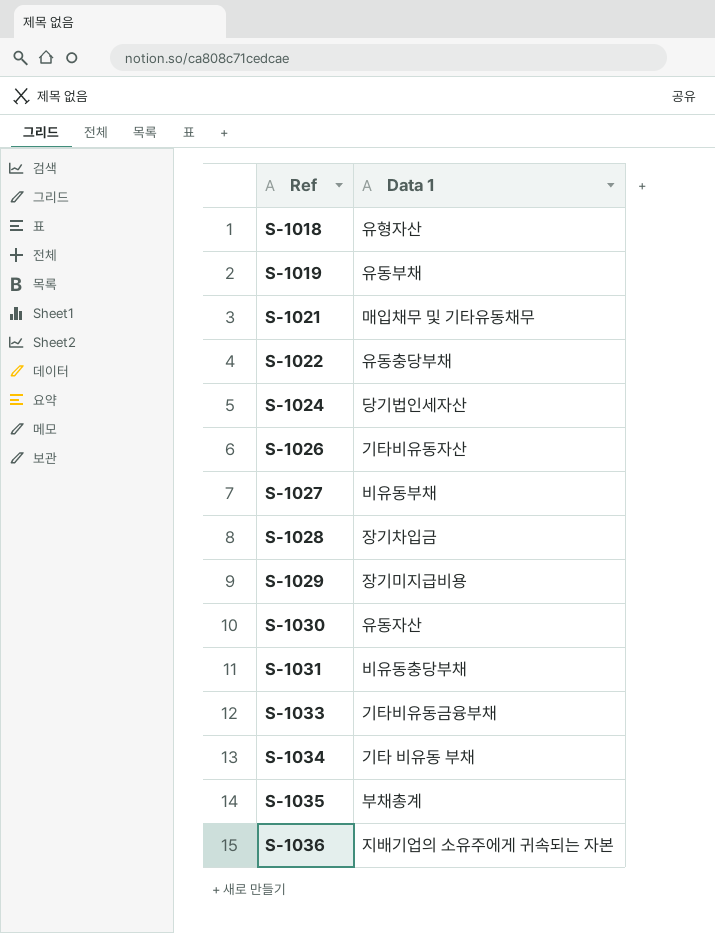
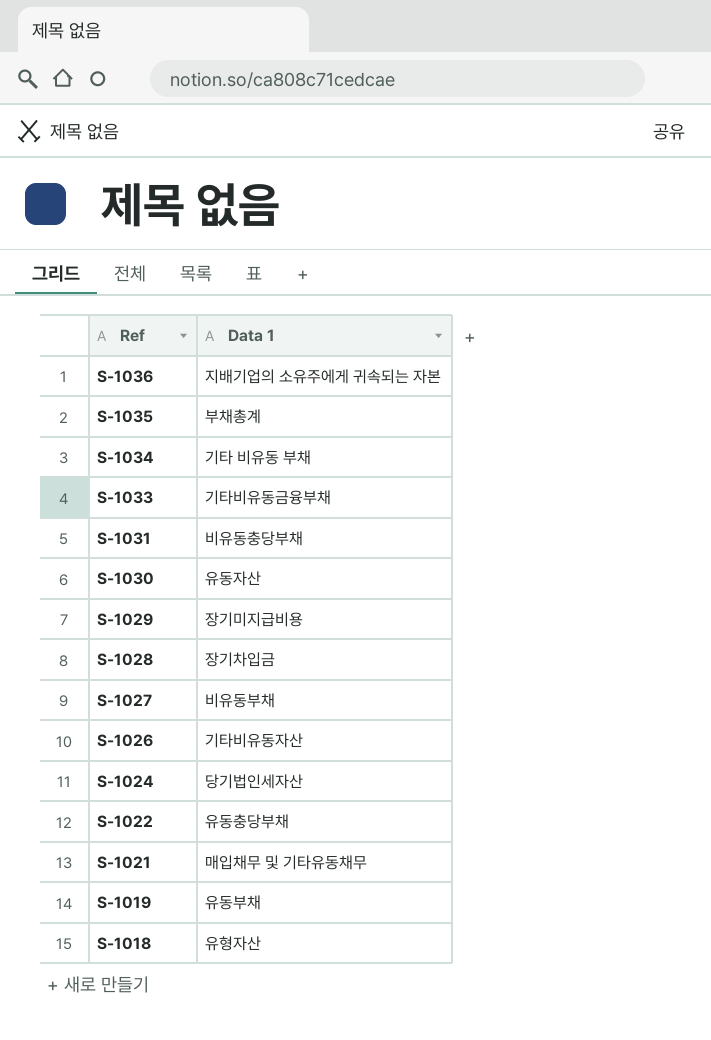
row order: Ref ascending -> Ref descending

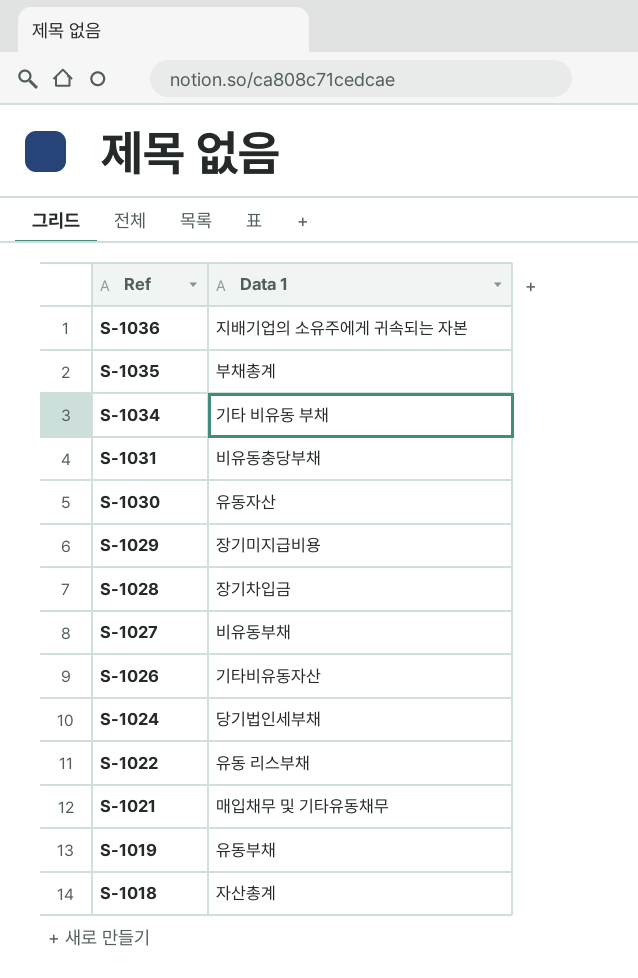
row S-1033: 기타비유동금융부채 -> none
S-1024 | Data 1: 당기법인세자산 -> 당기법인세부채
S-1022 | Data 1: 유동충당부채 -> 유동 리스부채
S-1018 | Data 1: 유형자산 -> 자산총계

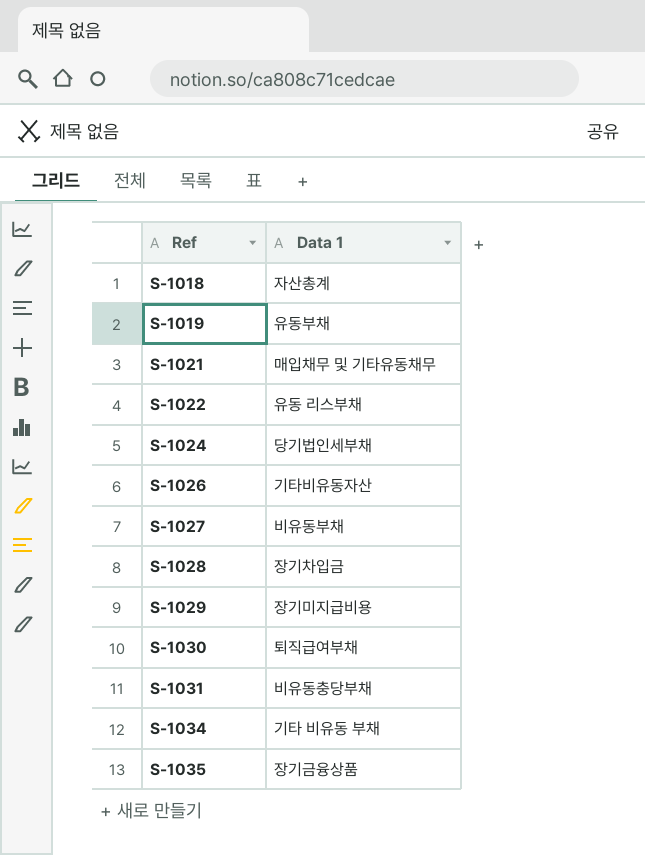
row order: Ref descending -> Ref ascending
row S-1036: 지배기업의 소유주에게 귀속되는 자본 -> none
S-1030 | Data 1: 유동자산 -> 퇴직급여부채
S-1035 | Data 1: 부채총계 -> 장기금융상품

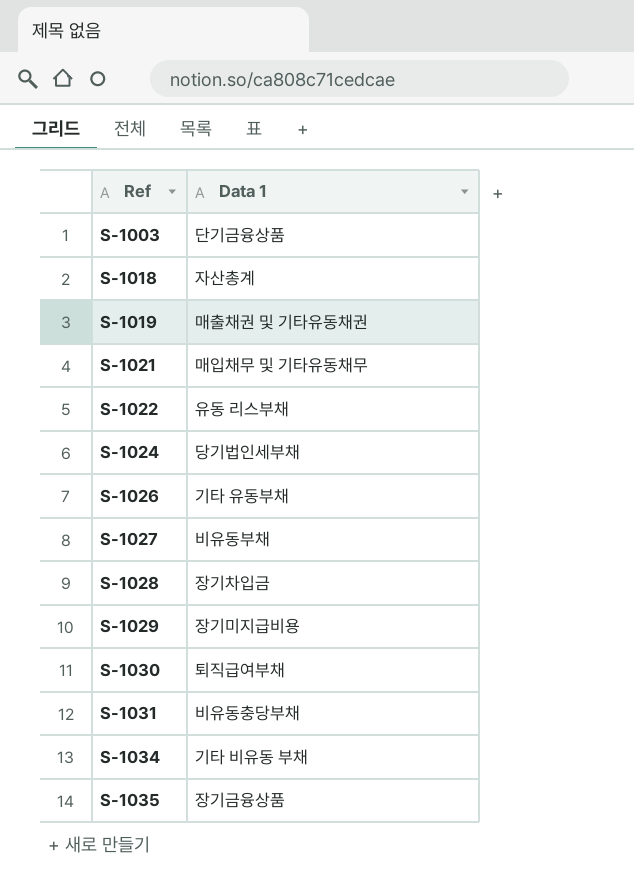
row S-1003: none -> 단기금융상품
S-1019 | Data 1: 유동부채 -> 매출채권 및 기타유동채권
S-1026 | Data 1: 기타비유동자산 -> 기타 유동부채

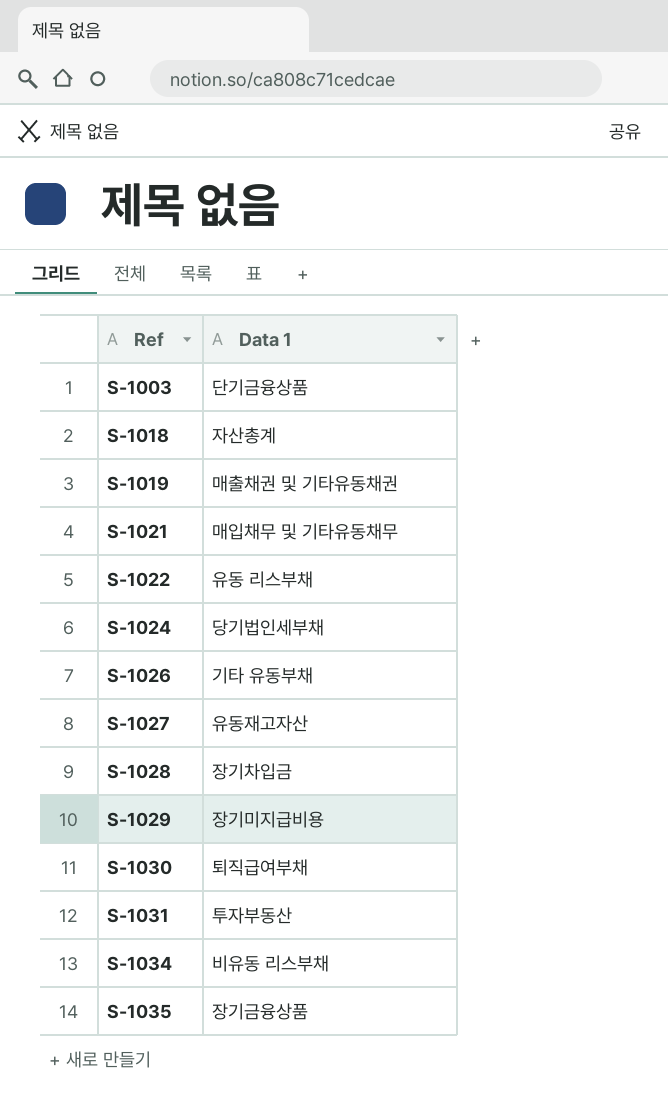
S-1027 | Data 1: 비유동부채 -> 유동재고자산
S-1031 | Data 1: 비유동충당부채 -> 투자부동산
S-1034 | Data 1: 기타 비유동 부채 -> 비유동 리스부채

